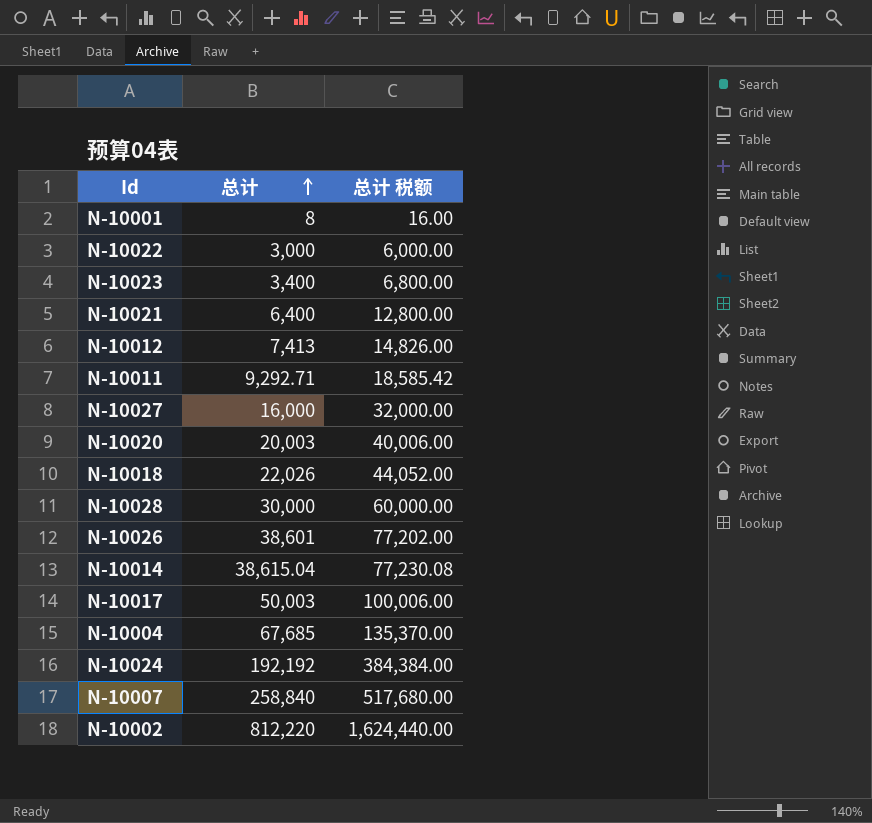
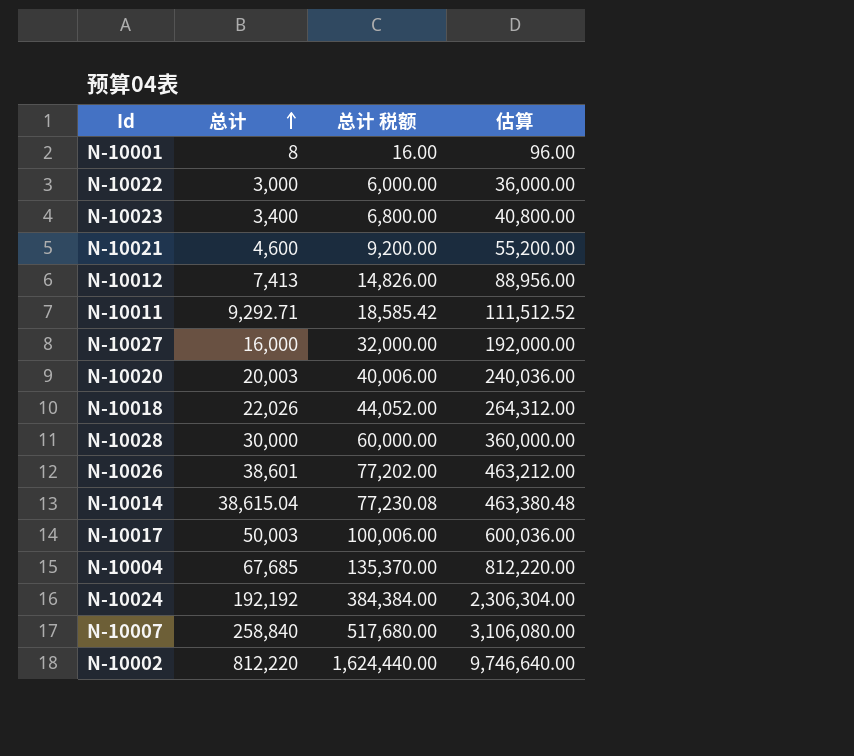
column 估算 | formula: none -> [总计] * 12
N-10021 | 总计: 6,400 -> 4,600
N-10021 | 总计 税额: 12,800.00 -> 9,200.00

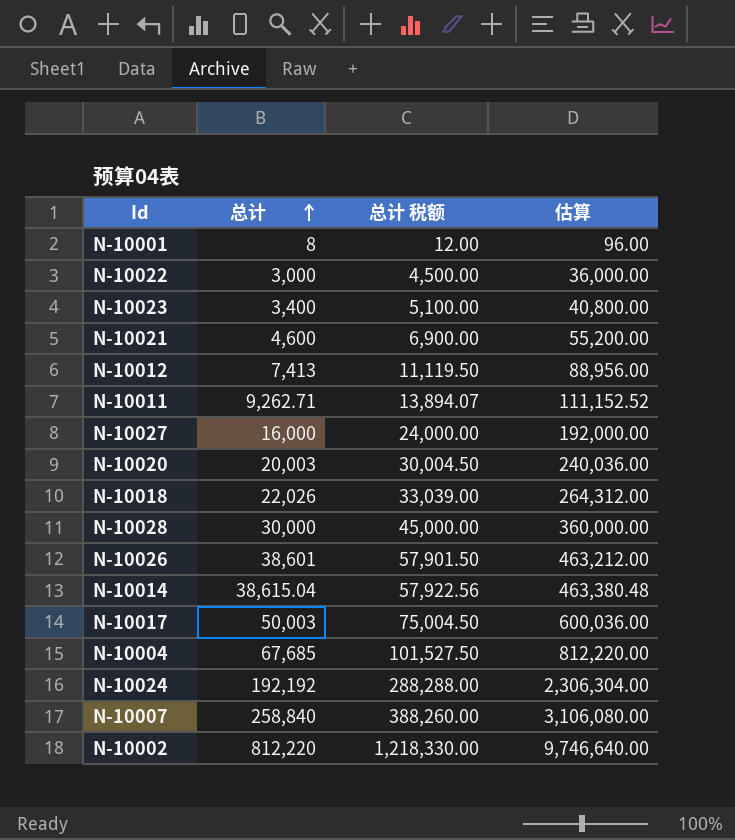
column 总计 税额 | formula: [总计] * 2 -> [总计] * 1.5
N-10011 | 总计: 9,292.71 -> 9,262.71
N-10011 | 估算: 111,512.52 -> 111,152.52

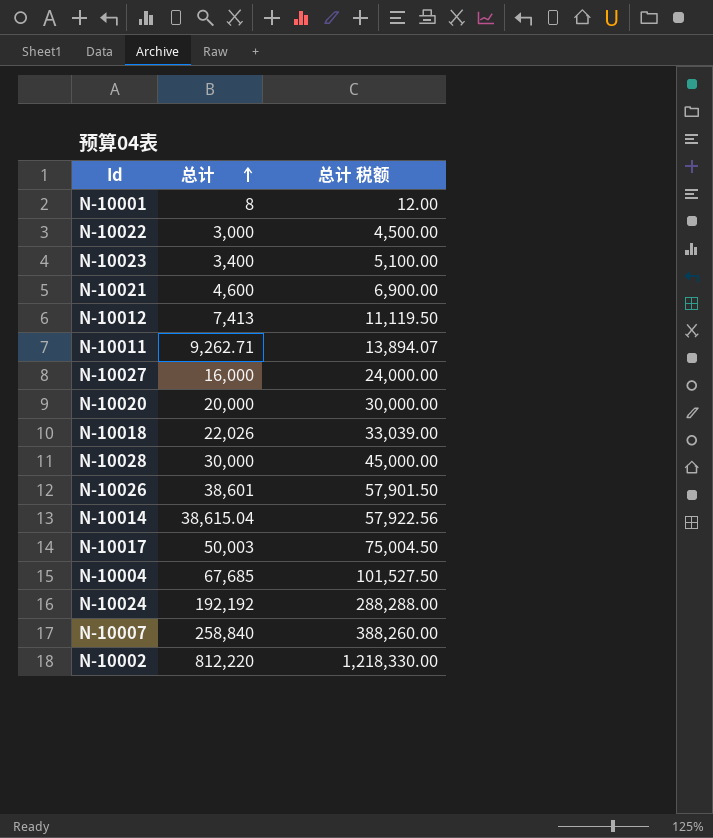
column 估算 | formula: [总计] * 12 -> none
N-10020 | 总计: 20,003 -> 20,000
N-10020 | 总计 税额: 30,004.50 -> 30,000.00

